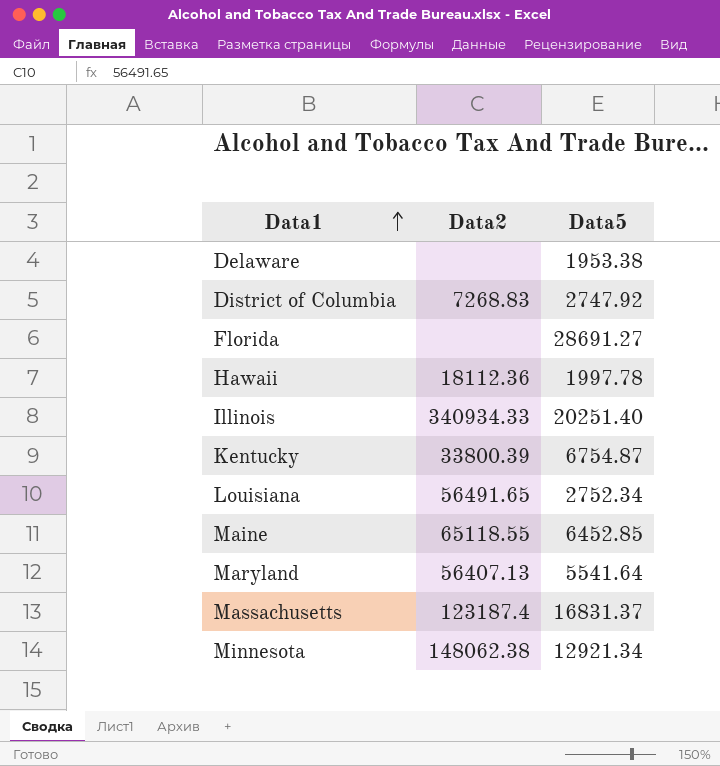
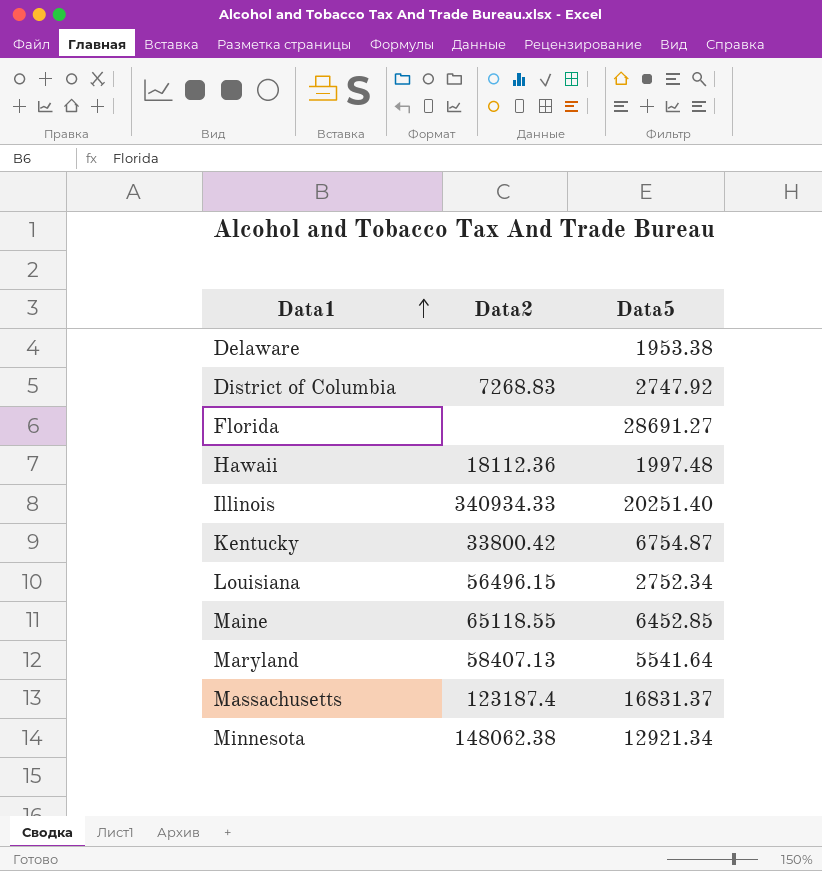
Hawaii | Data5: 1997.78 -> 1997.48
Kentucky | Data2: 33800.39 -> 33800.42
Louisiana | Data2: 56491.65 -> 56496.15
Maryland | Data2: 56407.13 -> 58407.13

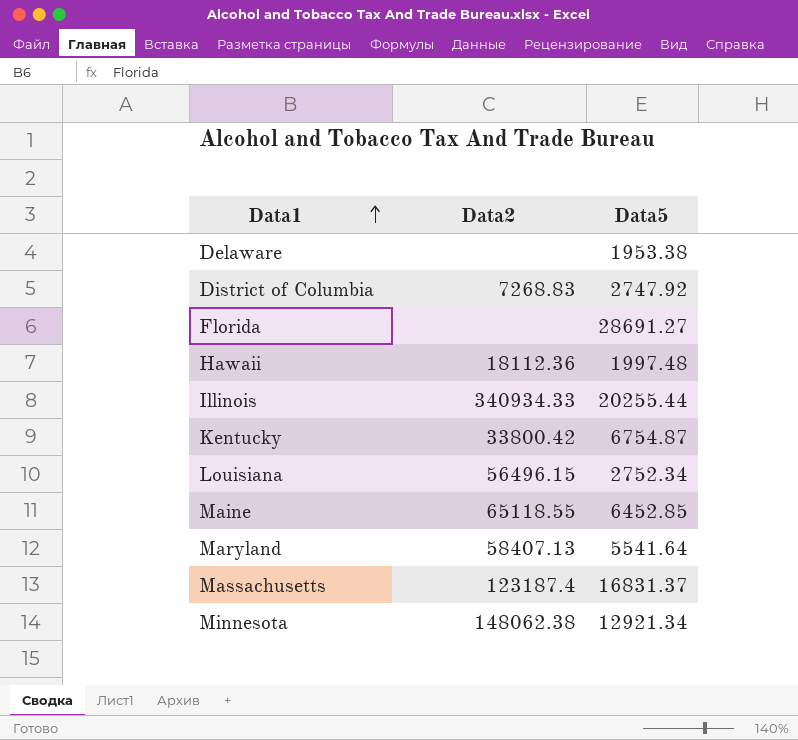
Illinois | Data5: 20251.40 -> 20255.44

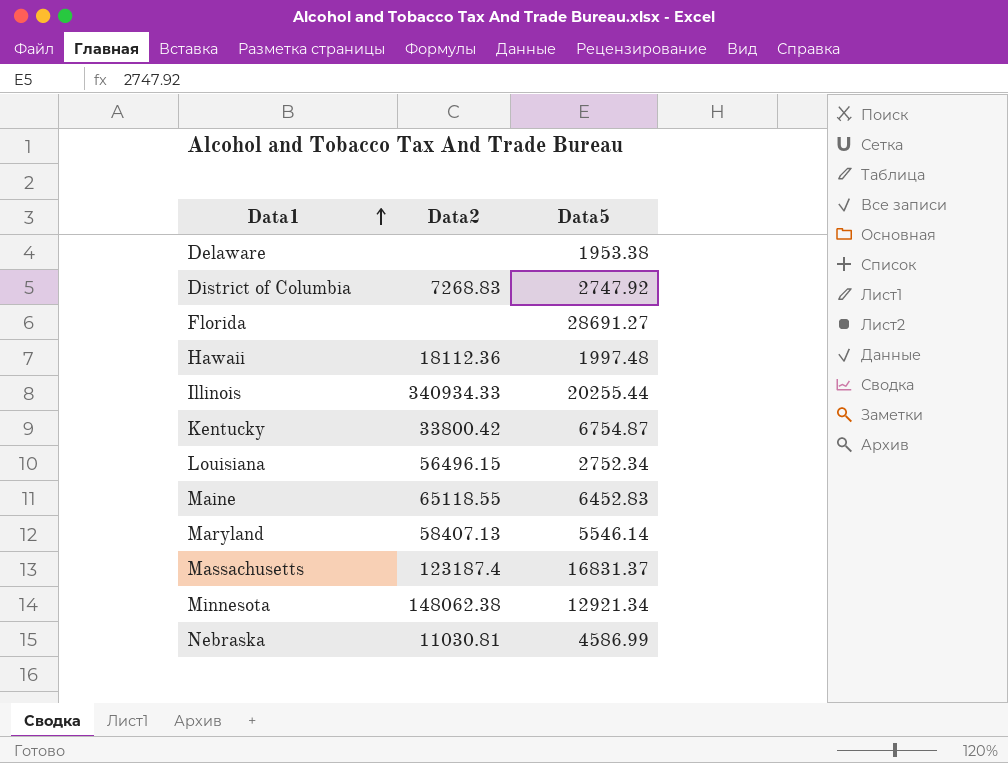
Maine | Data5: 6452.85 -> 6452.83
Maryland | Data5: 5541.64 -> 5546.14
row Nebraska: none -> 11030.81 | 4586.99

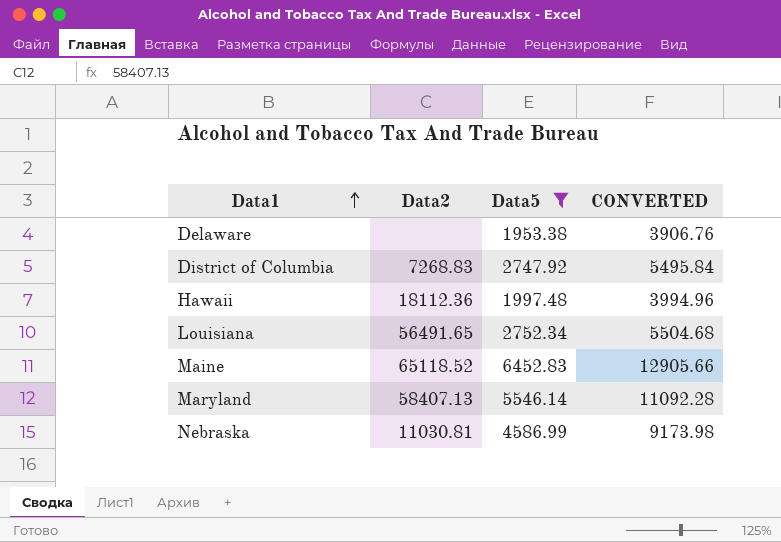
filter: none -> Data5 <= 6452.83
column CONVERTED | formula: none -> [Data5] * 2
Louisiana | Data2: 56496.15 -> 56491.65
Maine | Data2: 65118.55 -> 65118.52

